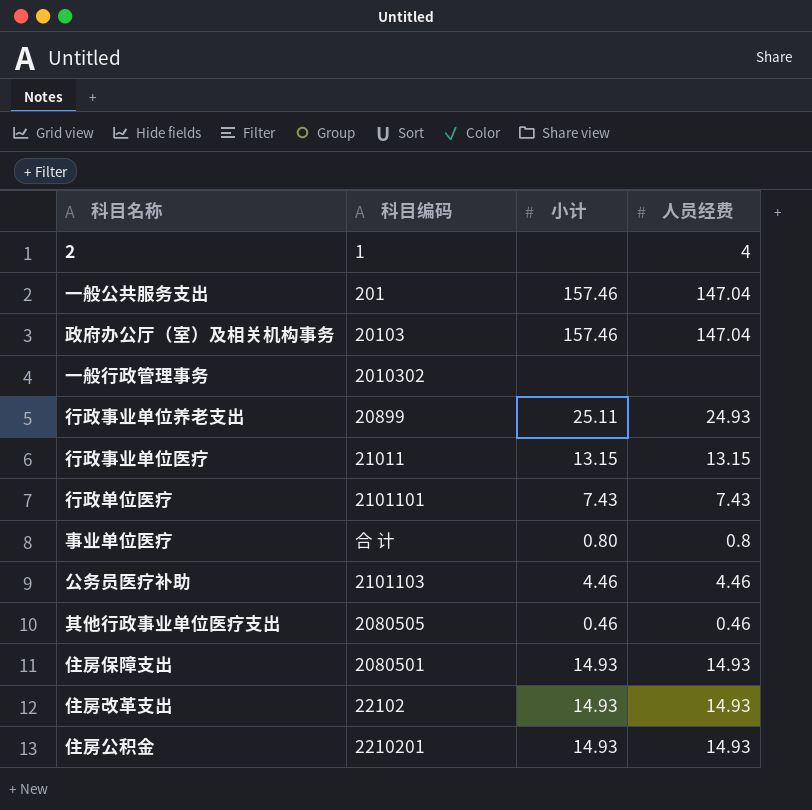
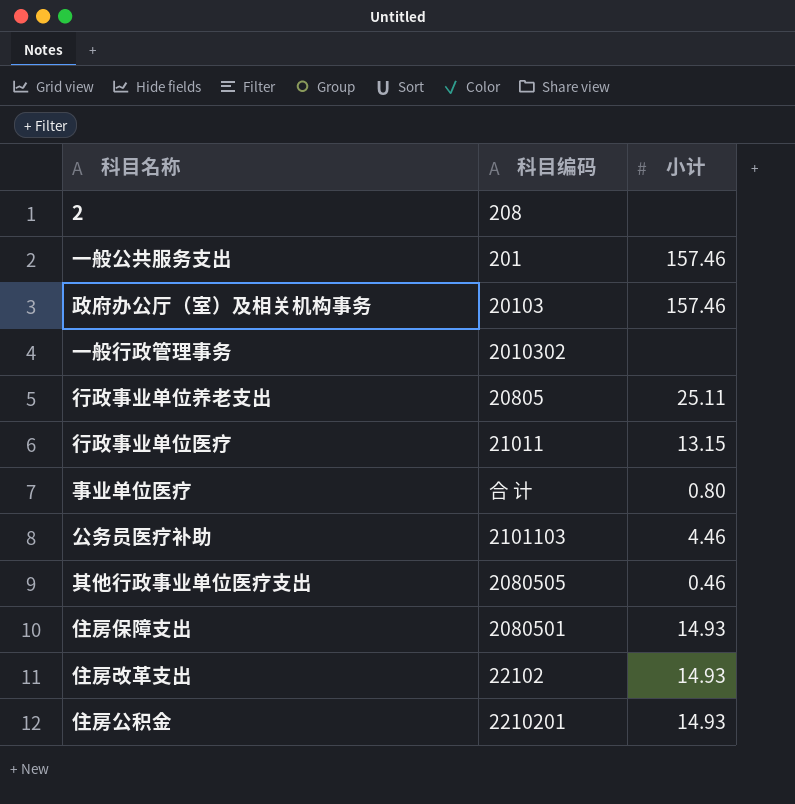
column 人员经费 | position: 4 -> none
row 行政单位医疗: 2101101 | 7.43 | 7.43 -> none
2 | 科目编码: 1 -> 208
行政事业单位养老支出 | 科目编码: 20899 -> 20805

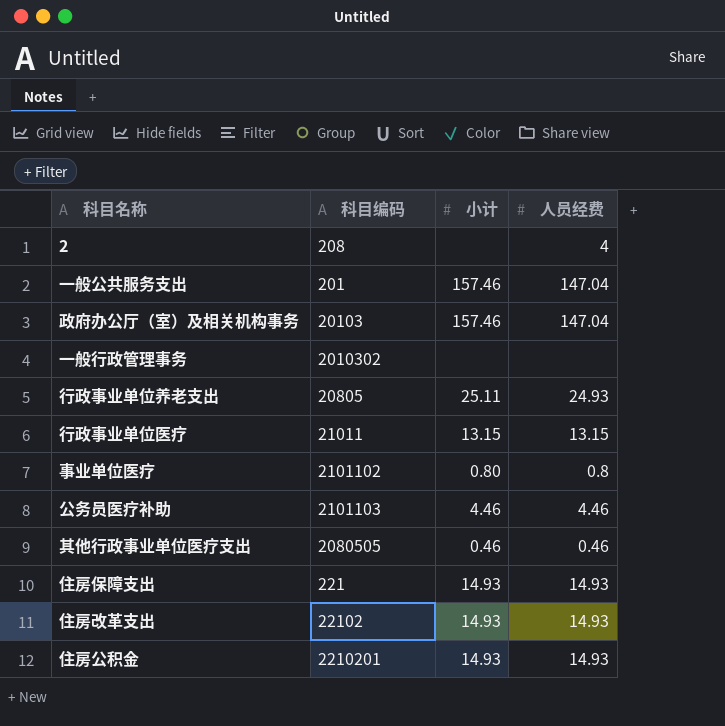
column 人员经费 | position: none -> 4
事业单位医疗 | 科目编码: 合 计 -> 2101102
住房保障支出 | 科目编码: 2080501 -> 221

